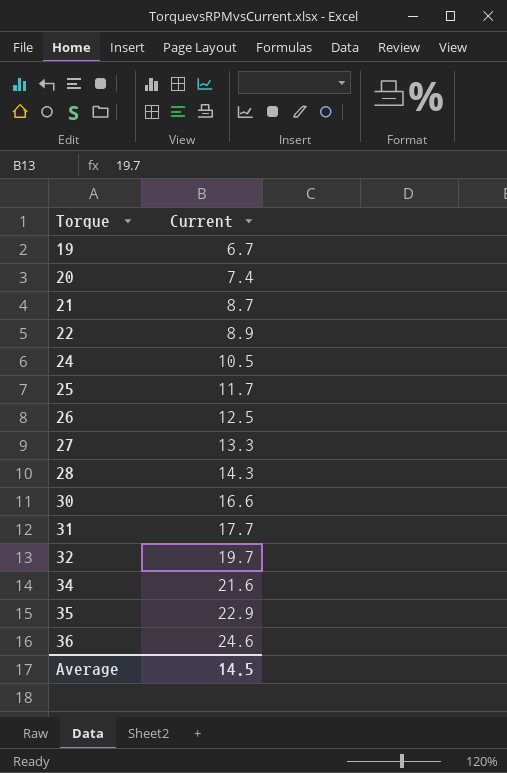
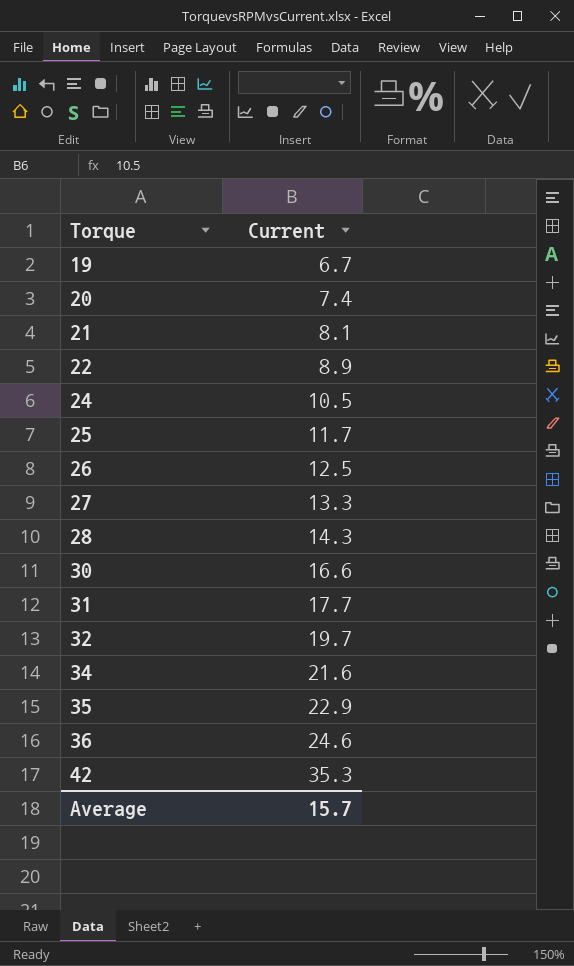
21 | Current: 8.7 -> 8.1
row 42: none -> 35.3
Average | Current: 14.5 -> 15.7

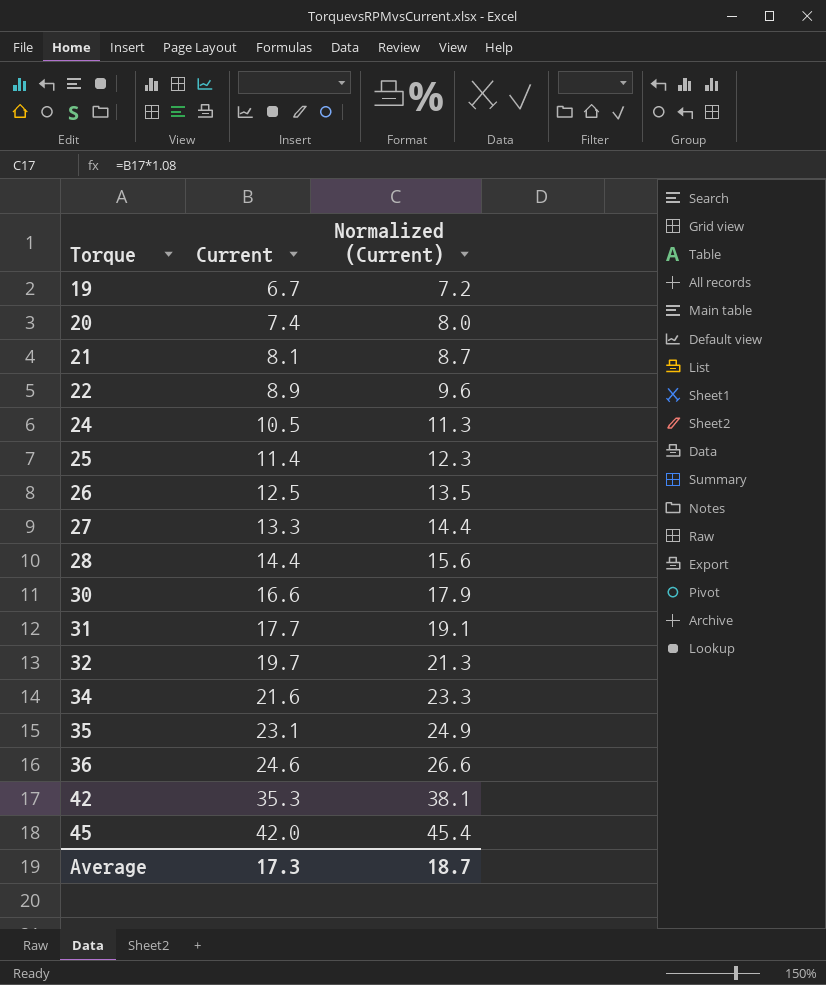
column Normalized (Current) | formula: none -> [Current] * 1.08
25 | Current: 11.7 -> 11.4
28 | Current: 14.3 -> 14.4
35 | Current: 22.9 -> 23.1
row 45: none -> 42.0 | 45.4
Average | Current: 15.7 -> 17.3

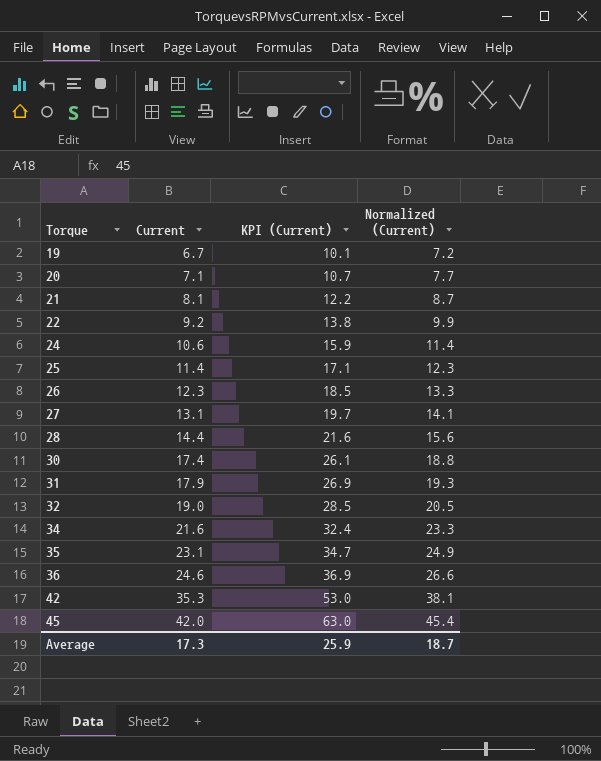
column KPI (Current) | formula: none -> [Current] * 1.5
20 | Current: 7.4 -> 7.1
20 | Normalized (Current): 8.0 -> 7.7
22 | Current: 8.9 -> 9.2
22 | Normalized (Current): 9.6 -> 9.9
24 | Current: 10.5 -> 10.6
24 | Normalized (Current): 11.3 -> 11.4
26 | Current: 12.5 -> 12.3
26 | Normalized (Current): 13.5 -> 13.3
27 | Current: 13.3 -> 13.1
27 | Normalized (Current): 14.4 -> 14.1
30 | Current: 16.6 -> 17.4
30 | Normalized (Current): 17.9 -> 18.8
31 | Current: 17.7 -> 17.9
31 | Normalized (Current): 19.1 -> 19.3
32 | Current: 19.7 -> 19.0
32 | Normalized (Current): 21.3 -> 20.5

